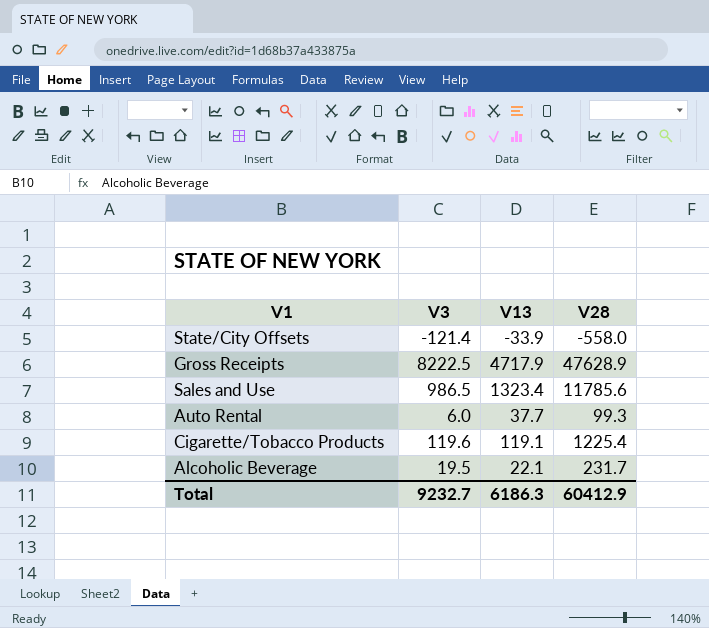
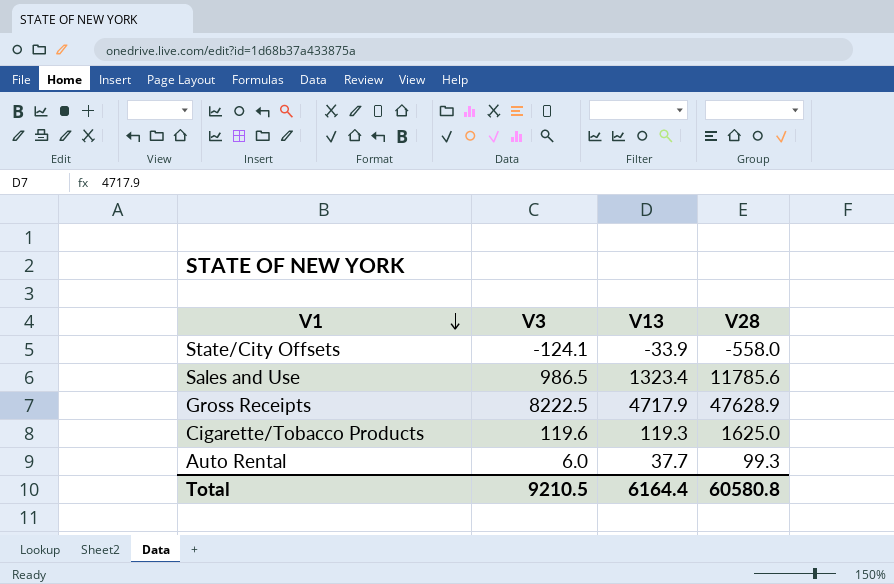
row order: none -> V1 descending
row Alcoholic Beverage: 19.5 | 22.1 | 231.7 -> none
State/City Offsets | V3: -121.4 -> -124.1
Cigarette/Tobacco Products | V13: 119.1 -> 119.3
Cigarette/Tobacco Products | V28: 1225.4 -> 1625.0
Total | V3: 9232.7 -> 9210.5
Total | V13: 6186.3 -> 6164.4
Total | V28: 60412.9 -> 60580.8

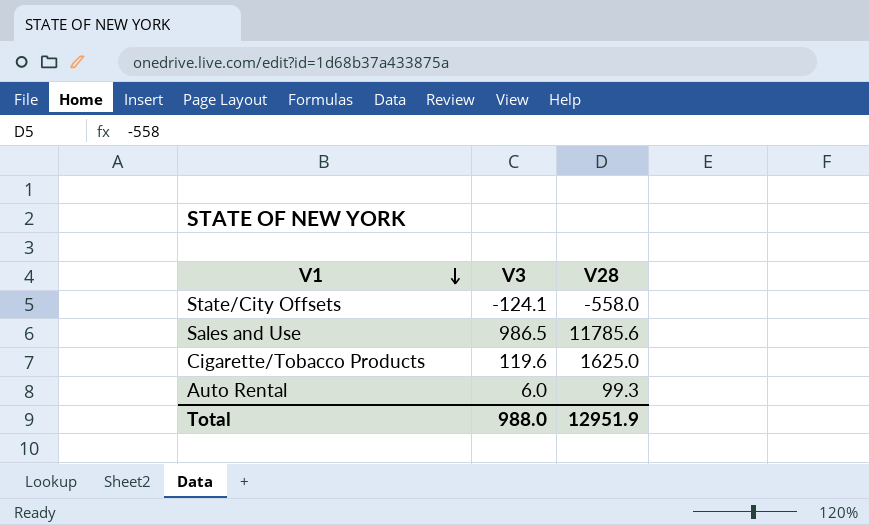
column V13 | position: 3 -> none
row Gross Receipts: 8222.5 | 4717.9 | 47628.9 -> none
Total | V3: 9210.5 -> 988.0
Total | V28: 60580.8 -> 12951.9

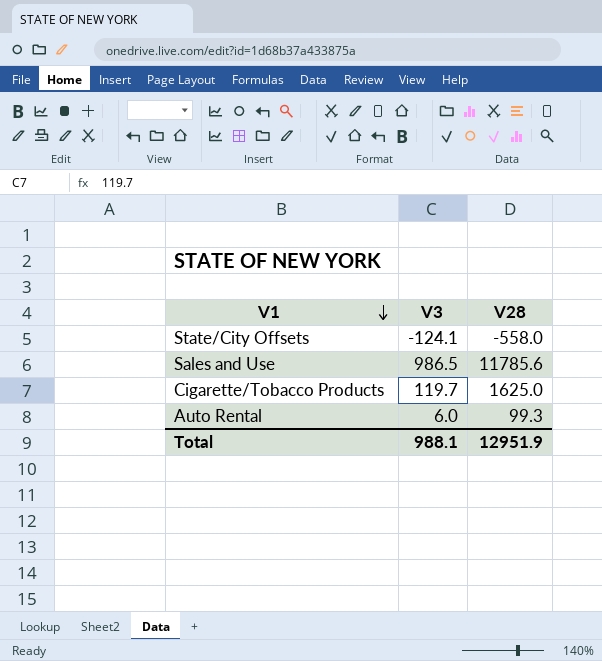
Cigarette/Tobacco Products | V3: 119.6 -> 119.7
Total | V3: 988.0 -> 988.1

